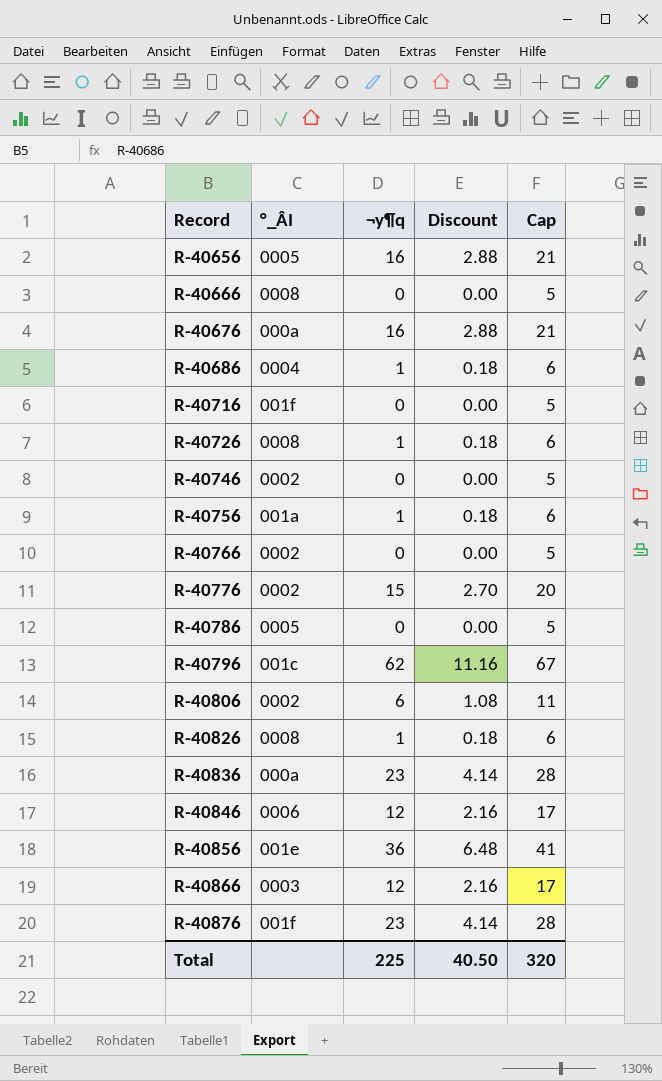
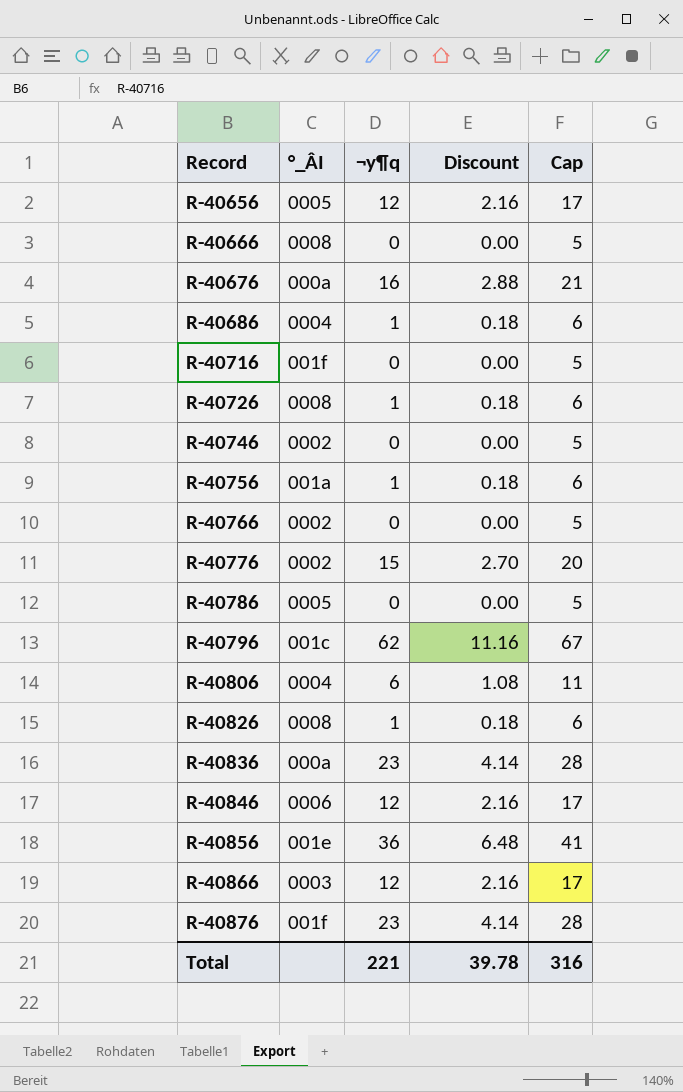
R-40656 | ¬y¶q: 16 -> 12
R-40656 | Discount: 2.88 -> 2.16
R-40656 | Cap: 21 -> 17
R-40806 | °_ÂI: 0002 -> 0004
Total | ¬y¶q: 225 -> 221
Total | Discount: 40.50 -> 39.78
Total | Cap: 320 -> 316

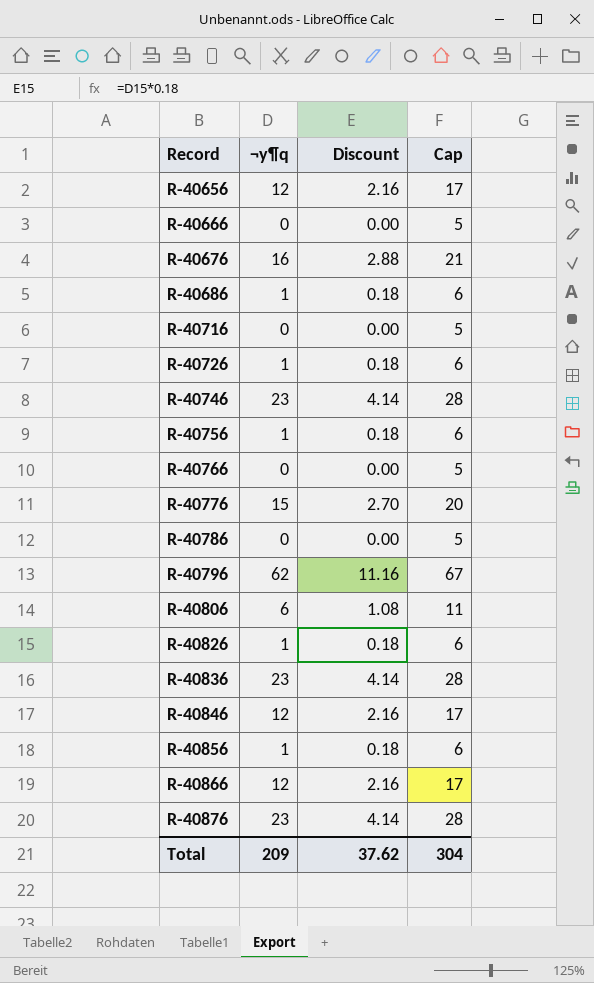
column °_ÂI | position: 2 -> none
R-40746 | ¬y¶q: 0 -> 23
R-40746 | Discount: 0.00 -> 4.14
R-40746 | Cap: 5 -> 28
R-40856 | ¬y¶q: 36 -> 1
R-40856 | Discount: 6.48 -> 0.18
R-40856 | Cap: 41 -> 6
Total | ¬y¶q: 221 -> 209
Total | Discount: 39.78 -> 37.62
Total | Cap: 316 -> 304

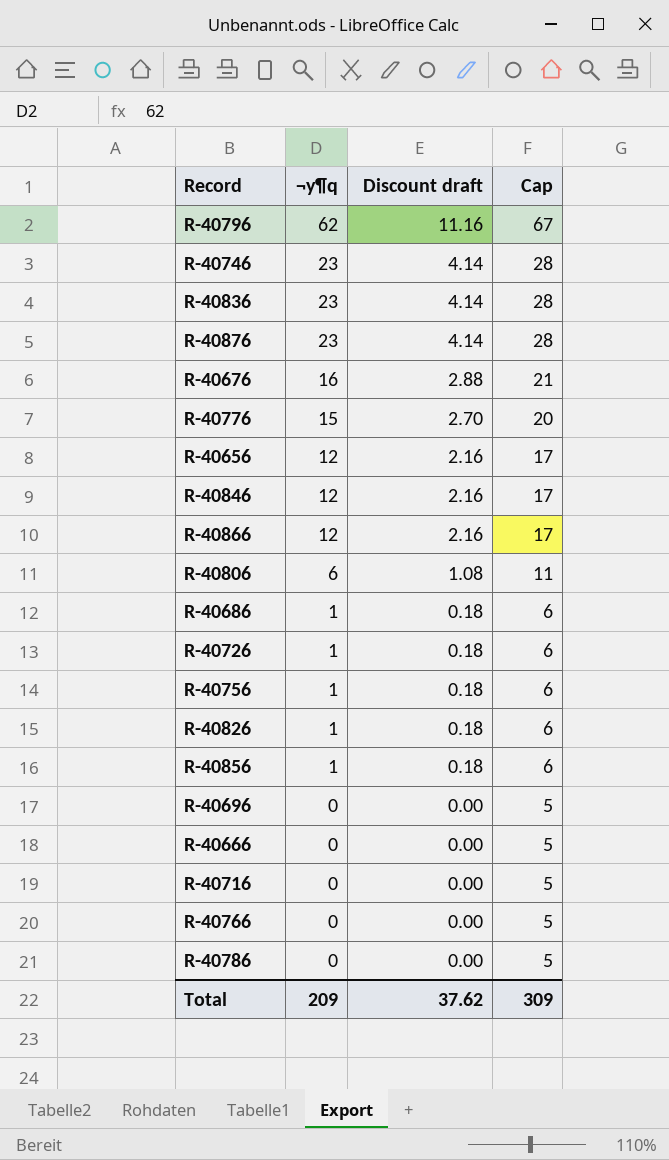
row order: Record ascending -> ¬y¶q descending
column name: Discount -> Discount draft
row R-40696: none -> 0 | 0.00 | 5
Total | Cap: 304 -> 309

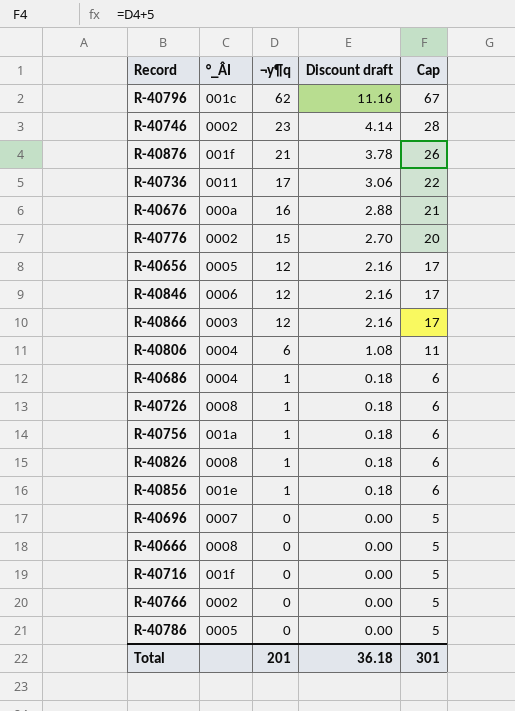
column °_ÂI | position: none -> 2
row R-40836: 23 | 4.14 | 28 -> none
R-40876 | ¬y¶q: 23 -> 21
R-40876 | Discount draft: 4.14 -> 3.78
R-40876 | Cap: 28 -> 26
row R-40736: none -> 0011 | 17 | 3.06 | 22
Total | ¬y¶q: 209 -> 201
Total | Discount draft: 37.62 -> 36.18
Total | Cap: 309 -> 301

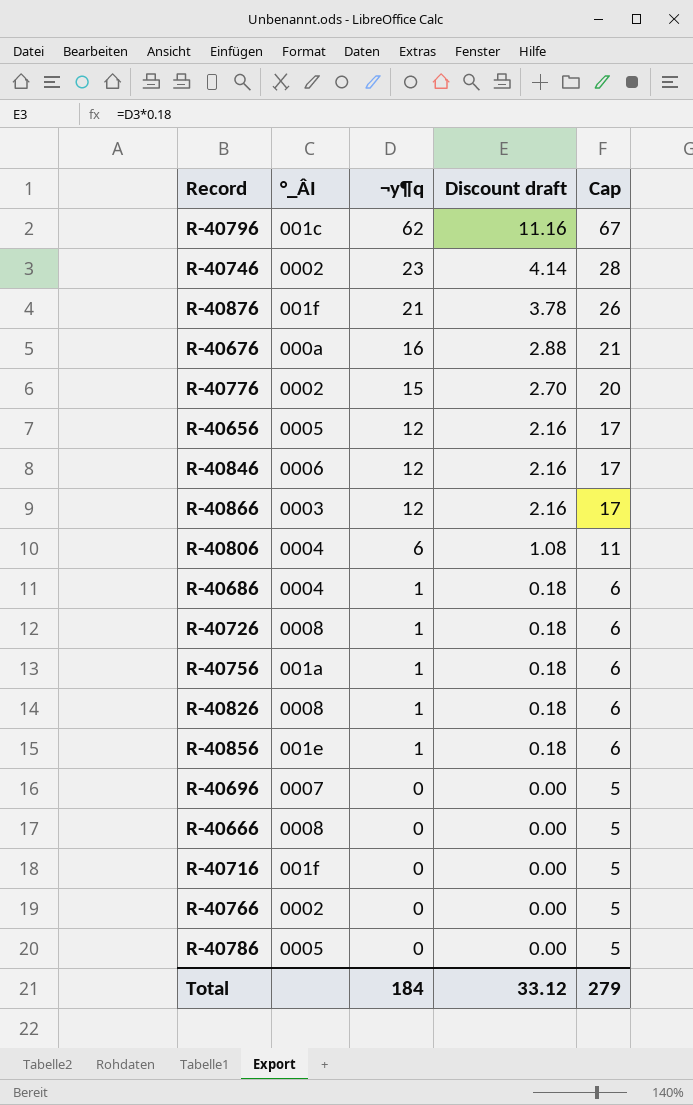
row R-40736: 0011 | 17 | 3.06 | 22 -> none
Total | ¬y¶q: 201 -> 184
Total | Discount draft: 36.18 -> 33.12
Total | Cap: 301 -> 279

